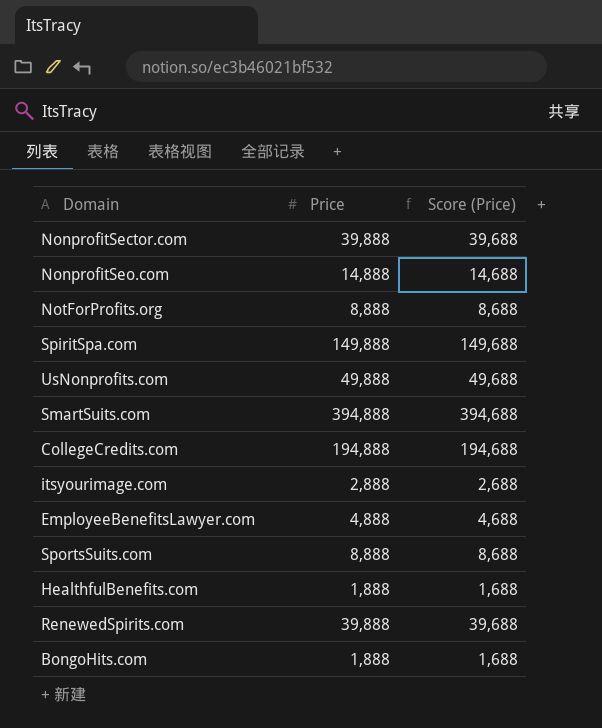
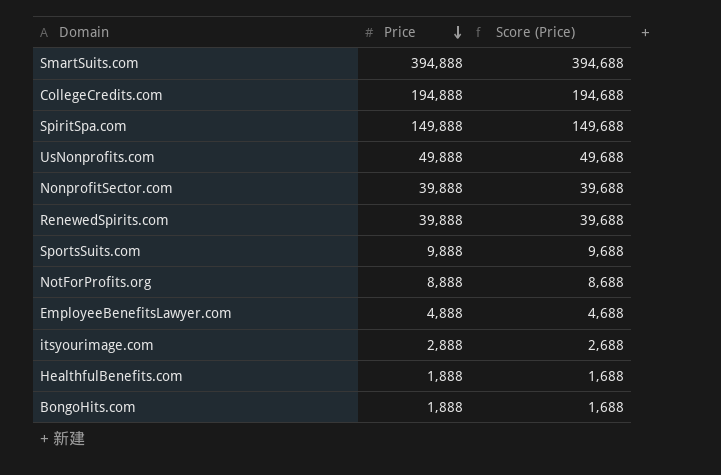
row order: none -> Price descending
row NonprofitSeo.com: 14,888 | 14,688 -> none
SportsSuits.com | Price: 8,888 -> 9,888
SportsSuits.com | Score (Price): 8,688 -> 9,688

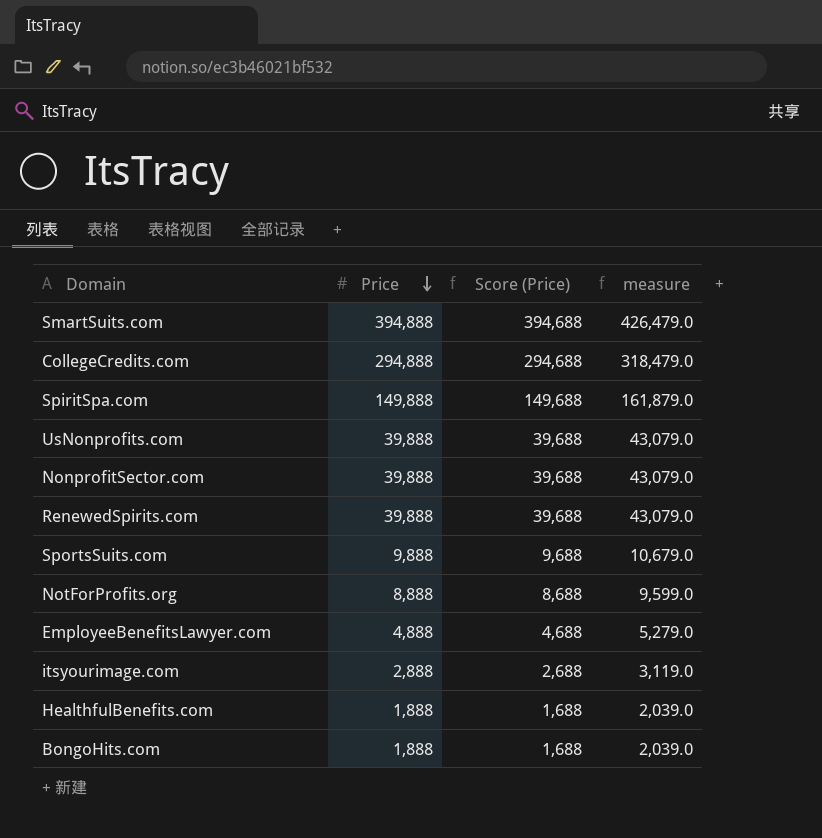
column measure | formula: none -> [Price] * 1.08
CollegeCredits.com | Price: 194,888 -> 294,888
CollegeCredits.com | Score (Price): 194,688 -> 294,688
UsNonprofits.com | Price: 49,888 -> 39,888
UsNonprofits.com | Score (Price): 49,688 -> 39,688

